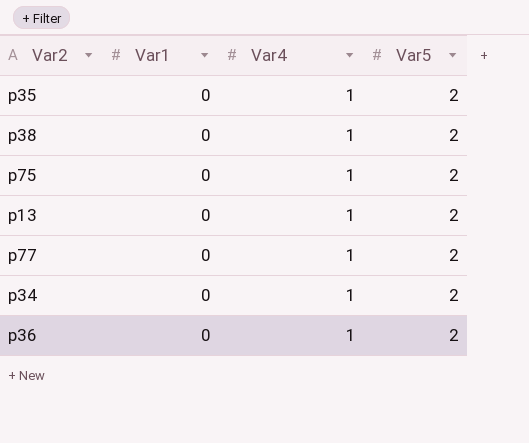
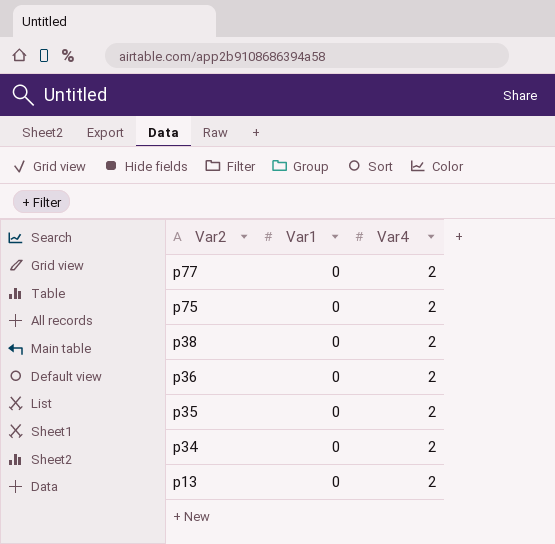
row order: none -> Var2 descending
column Var5 | position: 4 -> none
p77 | Var4: 1 -> 2
p75 | Var4: 1 -> 2
p38 | Var4: 1 -> 2
p36 | Var4: 1 -> 2
p35 | Var4: 1 -> 2
p34 | Var4: 1 -> 2
p13 | Var4: 1 -> 2

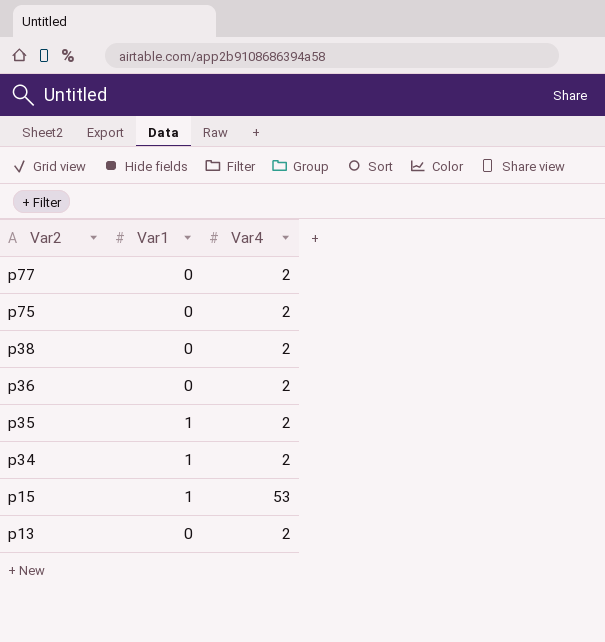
p35 | Var1: 0 -> 1
p34 | Var1: 0 -> 1
row p15: none -> 1 | 53

